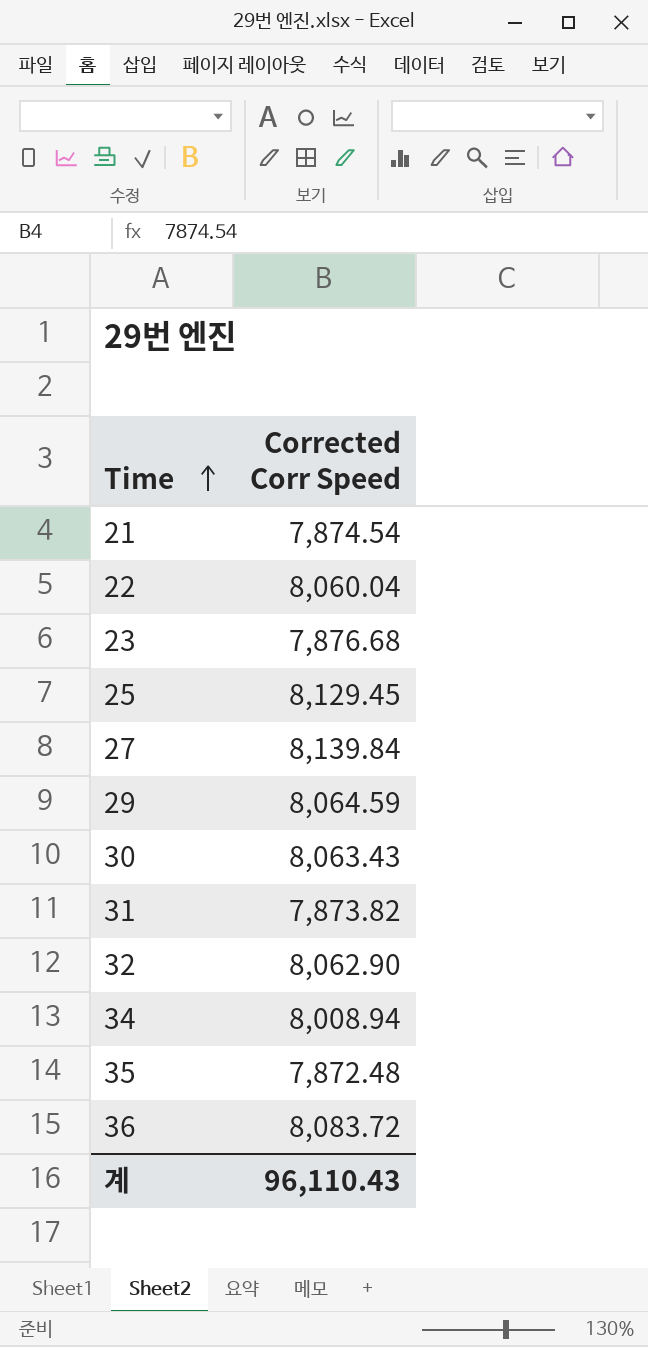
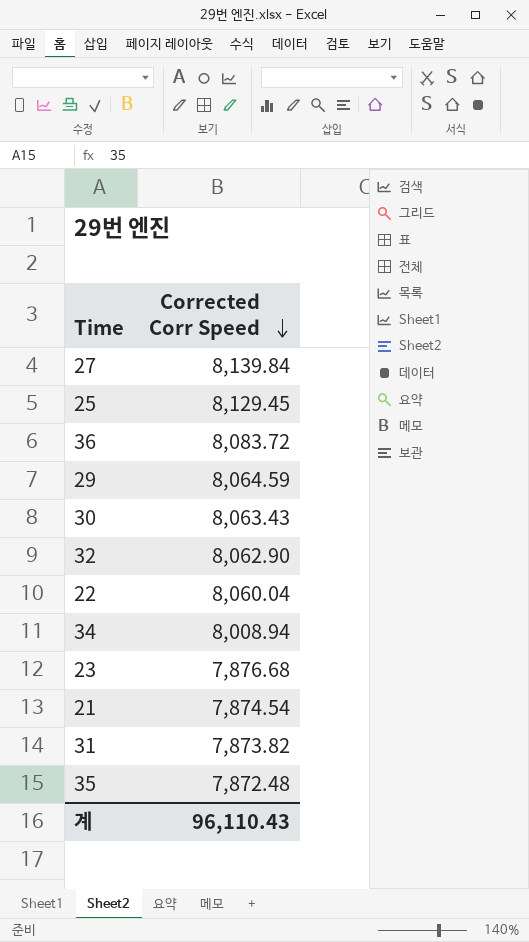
row order: Time ascending -> Corrected Corr Speed descending

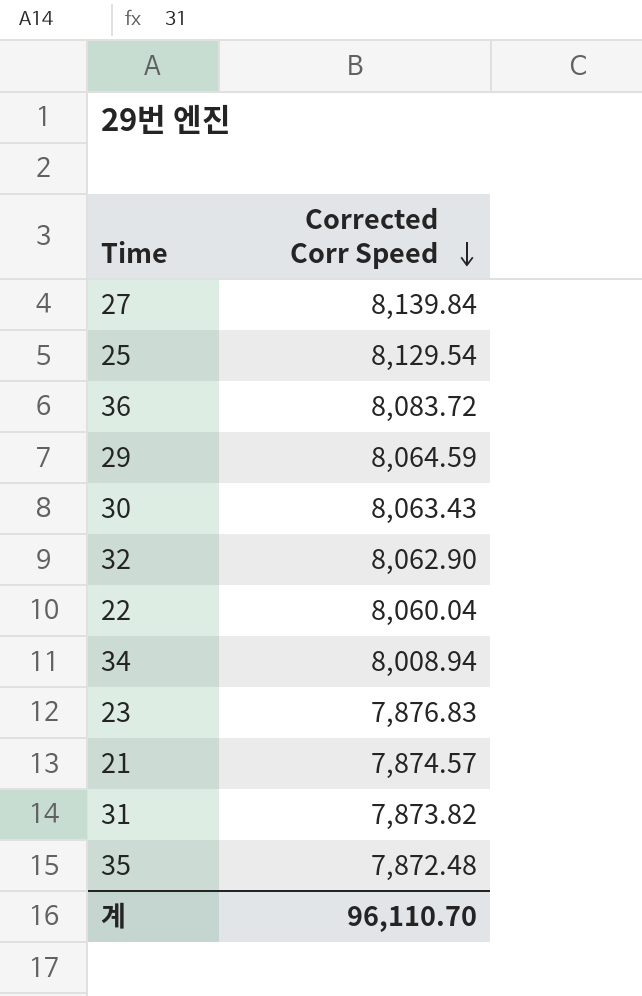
25 | Corrected Corr Speed: 8,129.45 -> 8,129.54
23 | Corrected Corr Speed: 7,876.68 -> 7,876.83
21 | Corrected Corr Speed: 7,874.54 -> 7,874.57
계 | Corrected Corr Speed: 96,110.43 -> 96,110.70

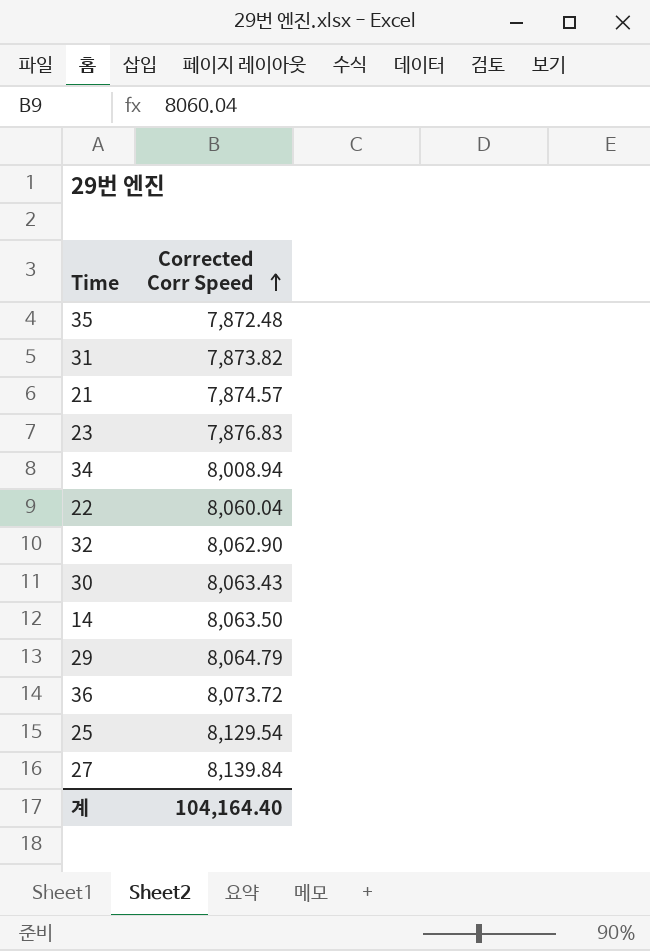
row order: Corrected Corr Speed descending -> Corrected Corr Speed ascending
row 14: none -> 8,063.50
29 | Corrected Corr Speed: 8,064.59 -> 8,064.79
36 | Corrected Corr Speed: 8,083.72 -> 8,073.72
계 | Corrected Corr Speed: 96,110.70 -> 104,164.40

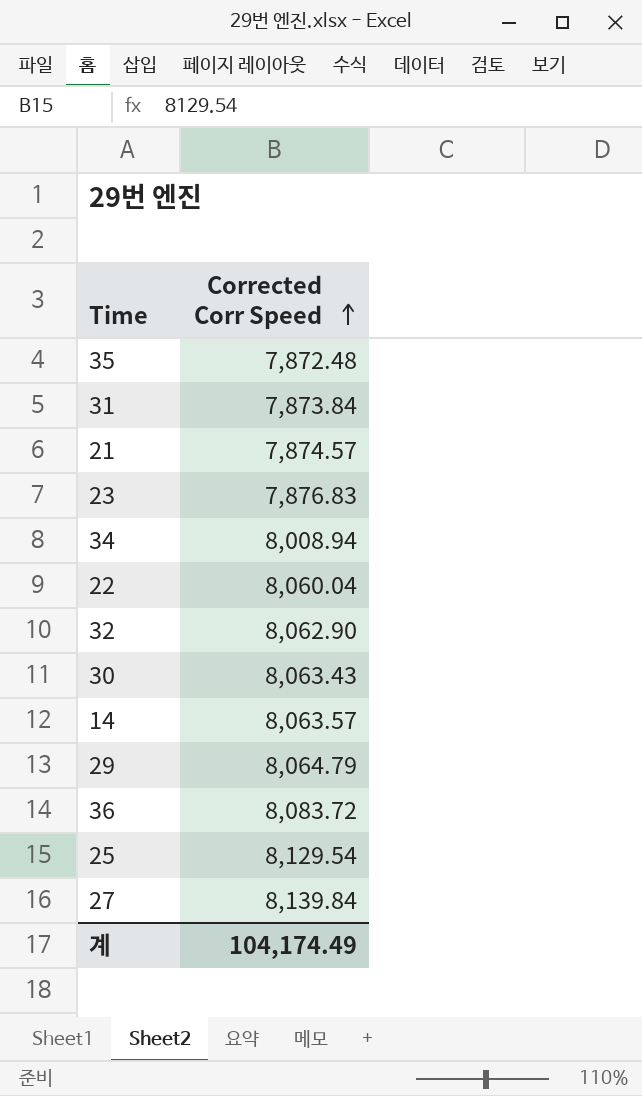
31 | Corrected Corr Speed: 7,873.82 -> 7,873.84
14 | Corrected Corr Speed: 8,063.50 -> 8,063.57
36 | Corrected Corr Speed: 8,073.72 -> 8,083.72
계 | Corrected Corr Speed: 104,164.40 -> 104,174.49

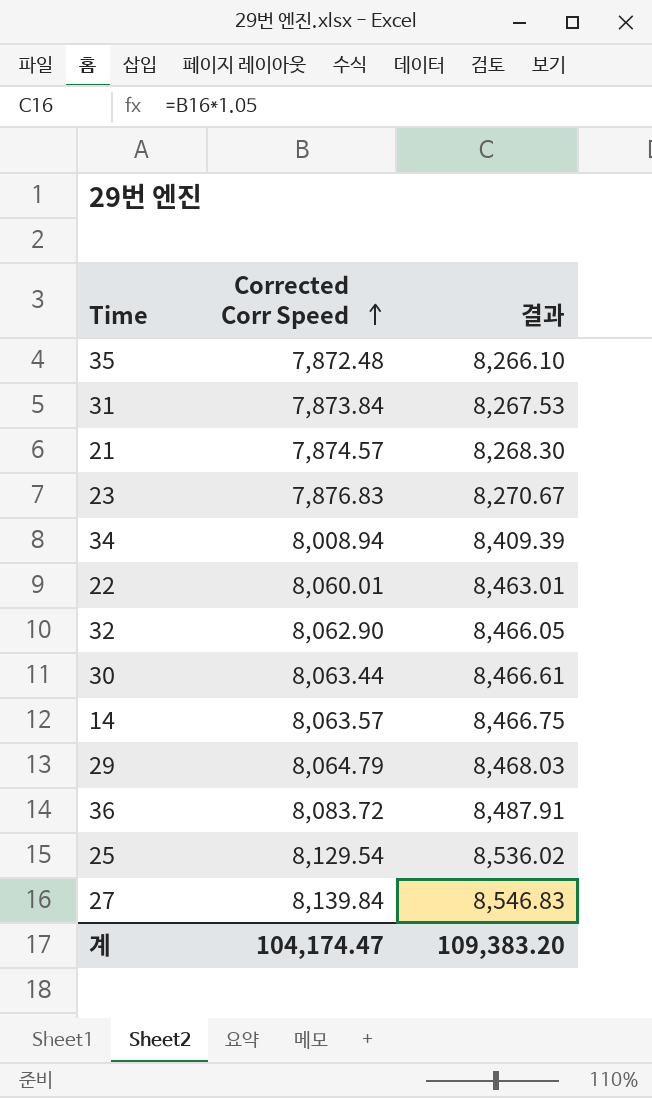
column 결과 | formula: none -> [Corrected Corr Speed] * 1.05
22 | Corrected Corr Speed: 8,060.04 -> 8,060.01
30 | Corrected Corr Speed: 8,063.43 -> 8,063.44
계 | Corrected Corr Speed: 104,174.49 -> 104,174.47

